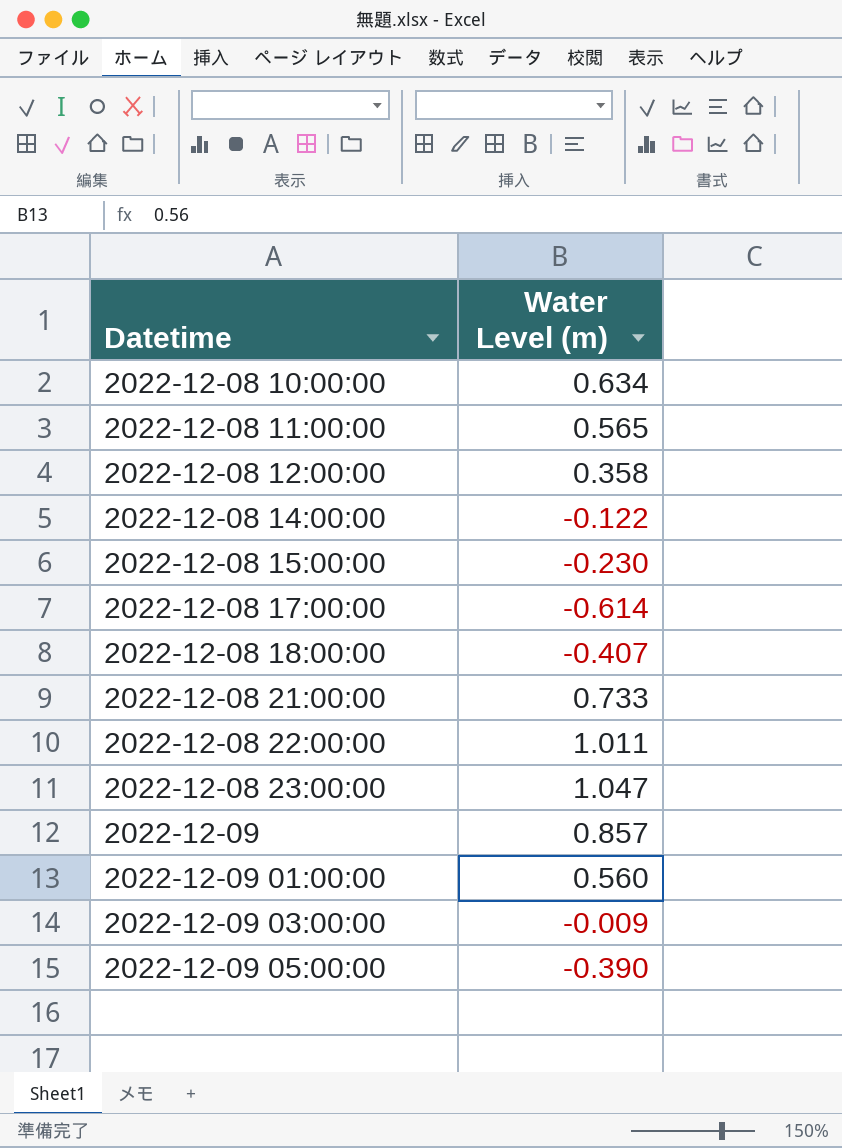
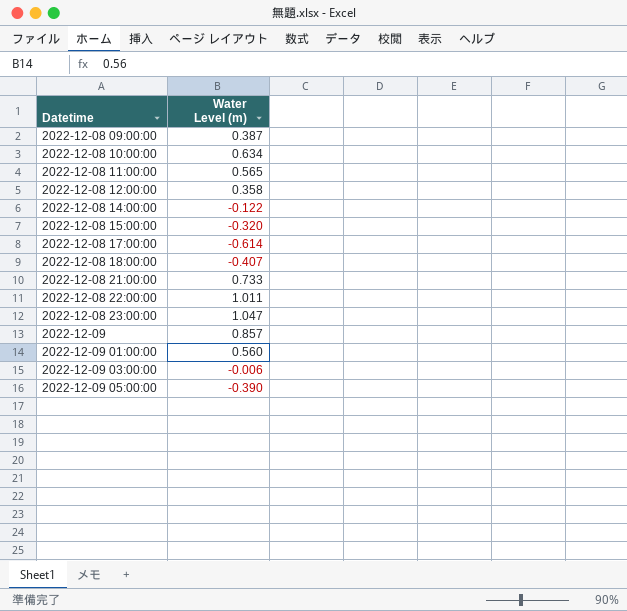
row 2022-12-08 09:00:00: none -> 0.387
2022-12-08 15:00:00 | Water Level (m): -0.230 -> -0.320
2022-12-09 03:00:00 | Water Level (m): -0.009 -> -0.006

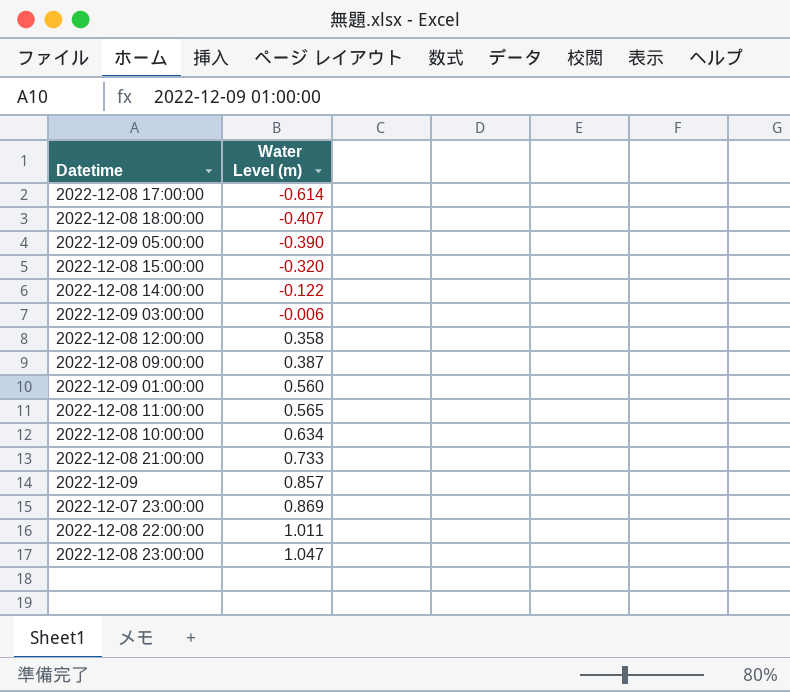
row order: Datetime ascending -> Water Level (m) ascending
row 2022-12-07 23:00:00: none -> 0.869

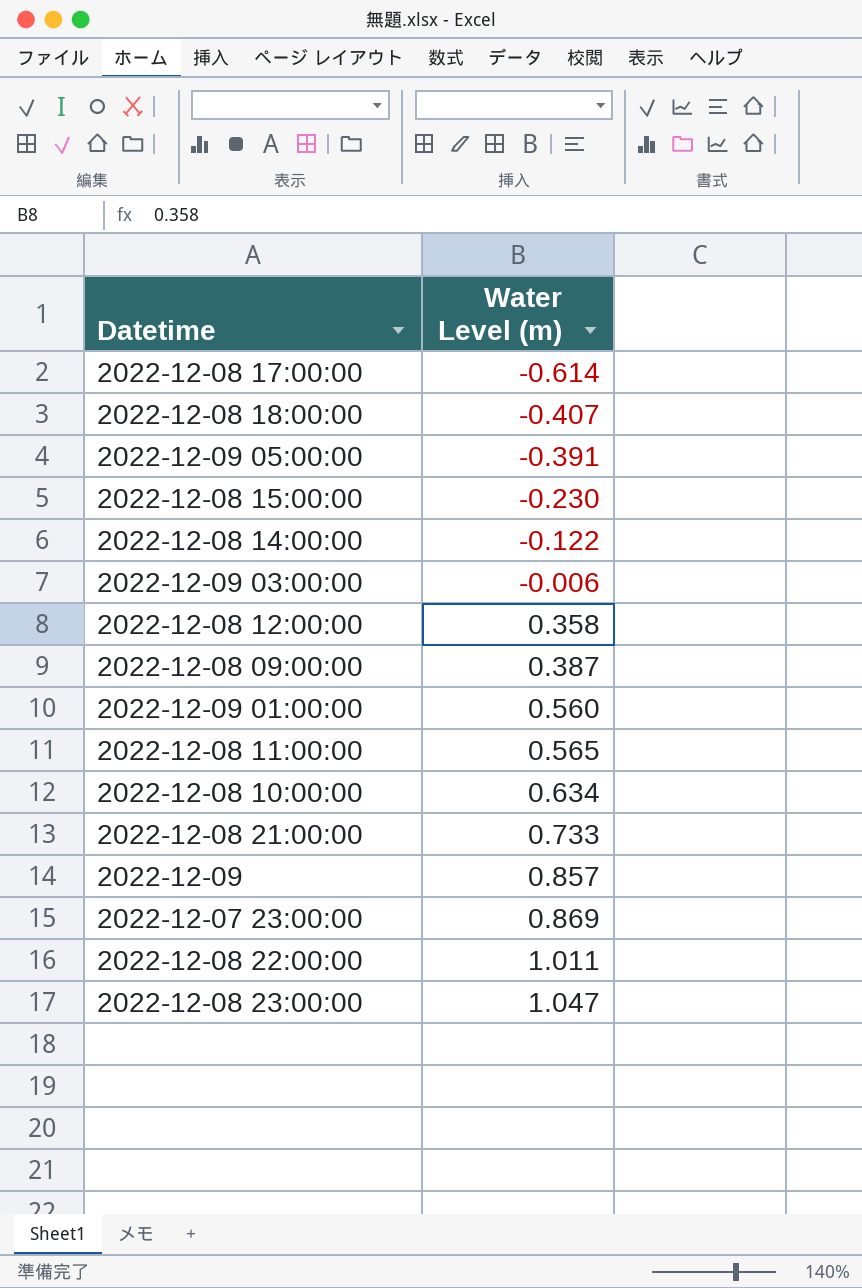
2022-12-09 05:00:00 | Water Level (m): -0.390 -> -0.391
2022-12-08 15:00:00 | Water Level (m): -0.320 -> -0.230

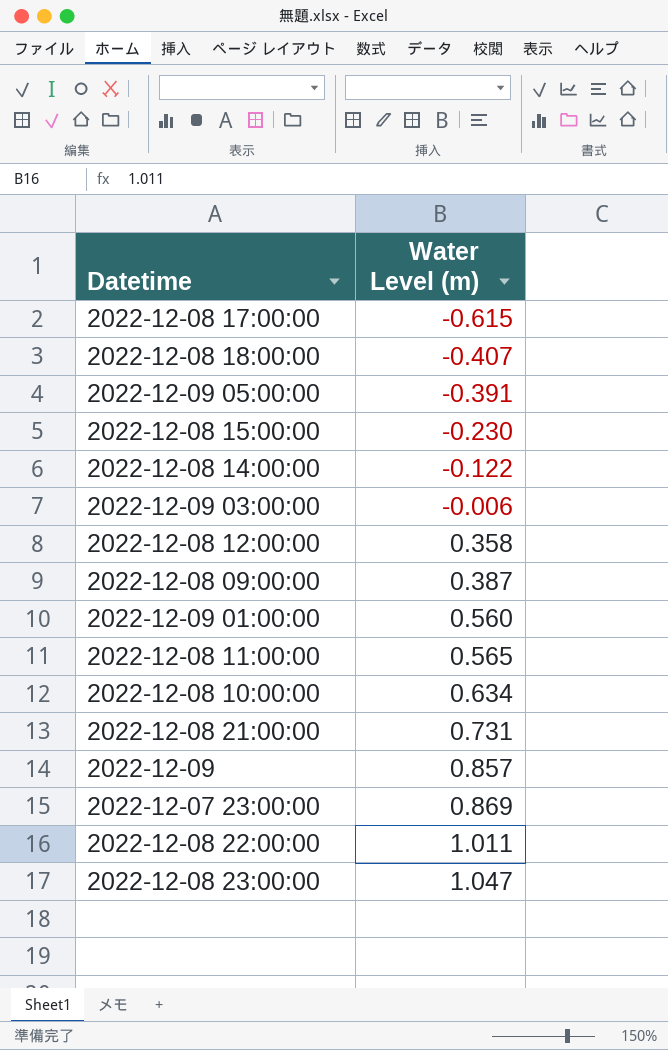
2022-12-08 17:00:00 | Water Level (m): -0.614 -> -0.615
2022-12-08 21:00:00 | Water Level (m): 0.733 -> 0.731

